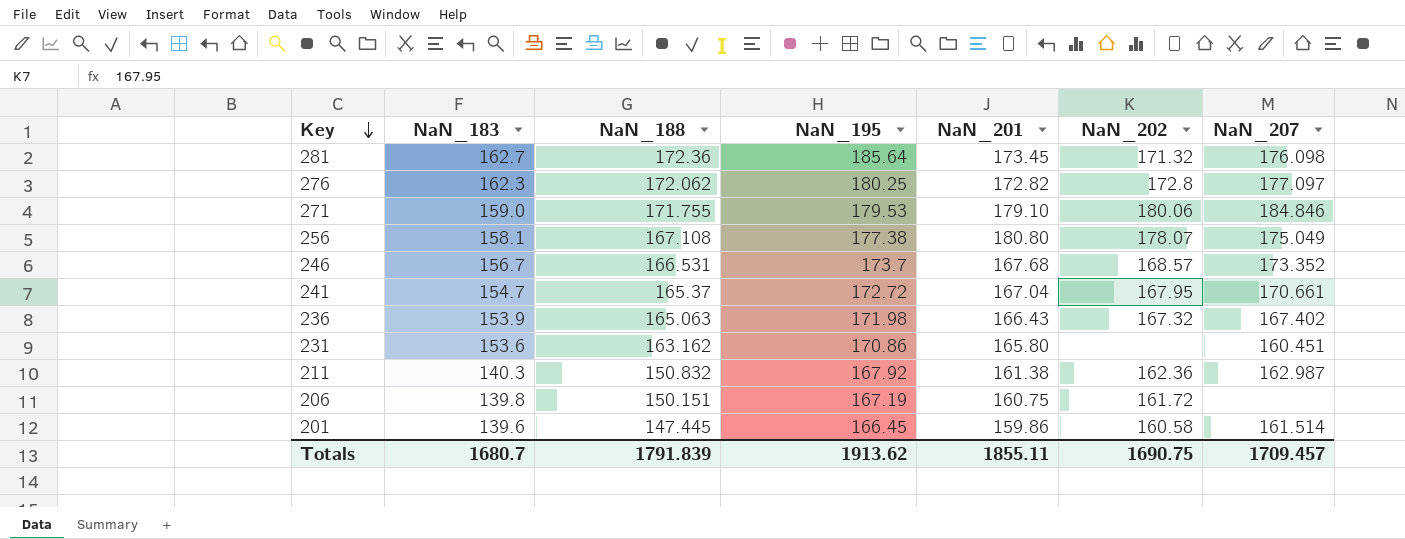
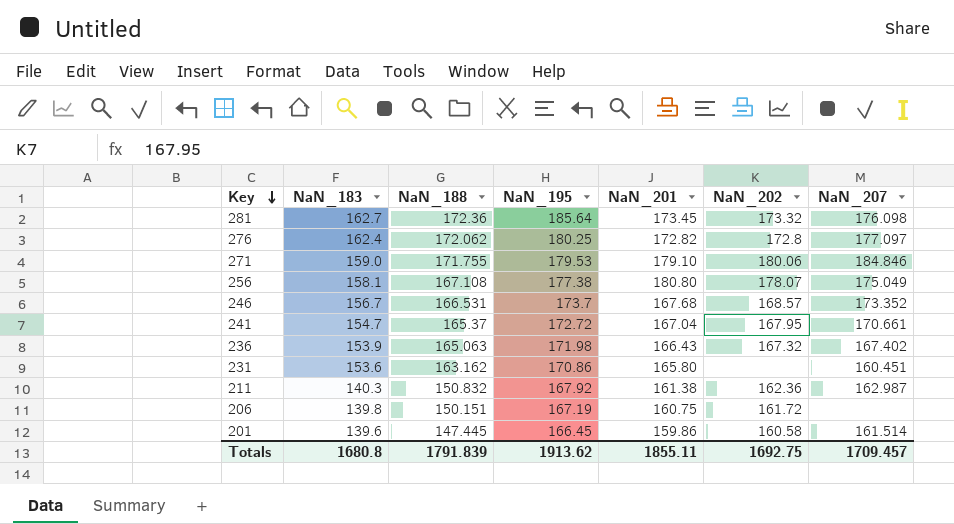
281 | NaN_202: 171.32 -> 173.32
276 | NaN_183: 162.3 -> 162.4
Totals | NaN_183: 1680.7 -> 1680.8
Totals | NaN_202: 1690.75 -> 1692.75

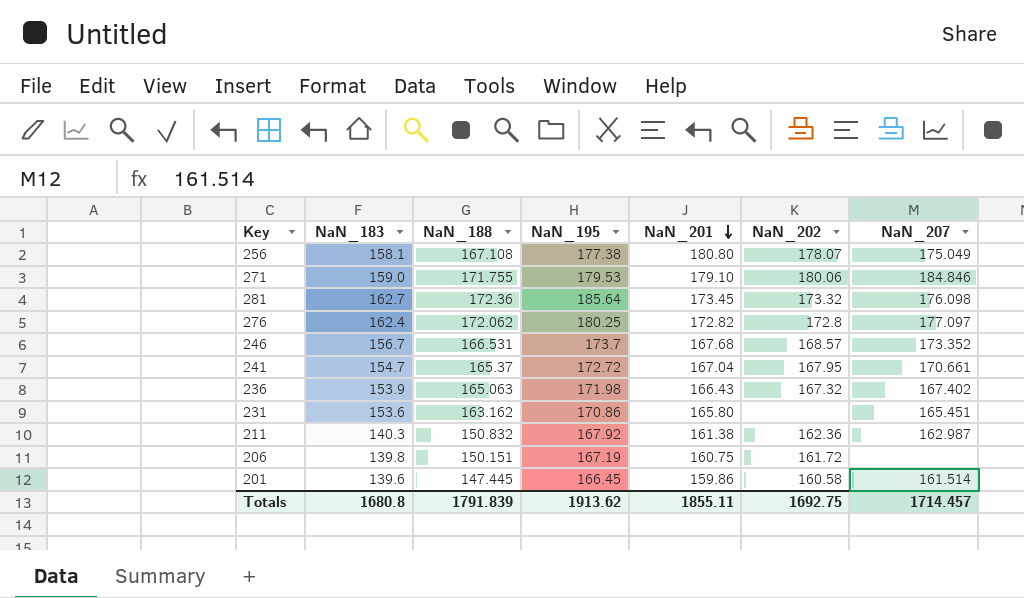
row order: Key descending -> NaN_201 descending
231 | NaN_207: 160.451 -> 165.451
Totals | NaN_207: 1709.457 -> 1714.457

